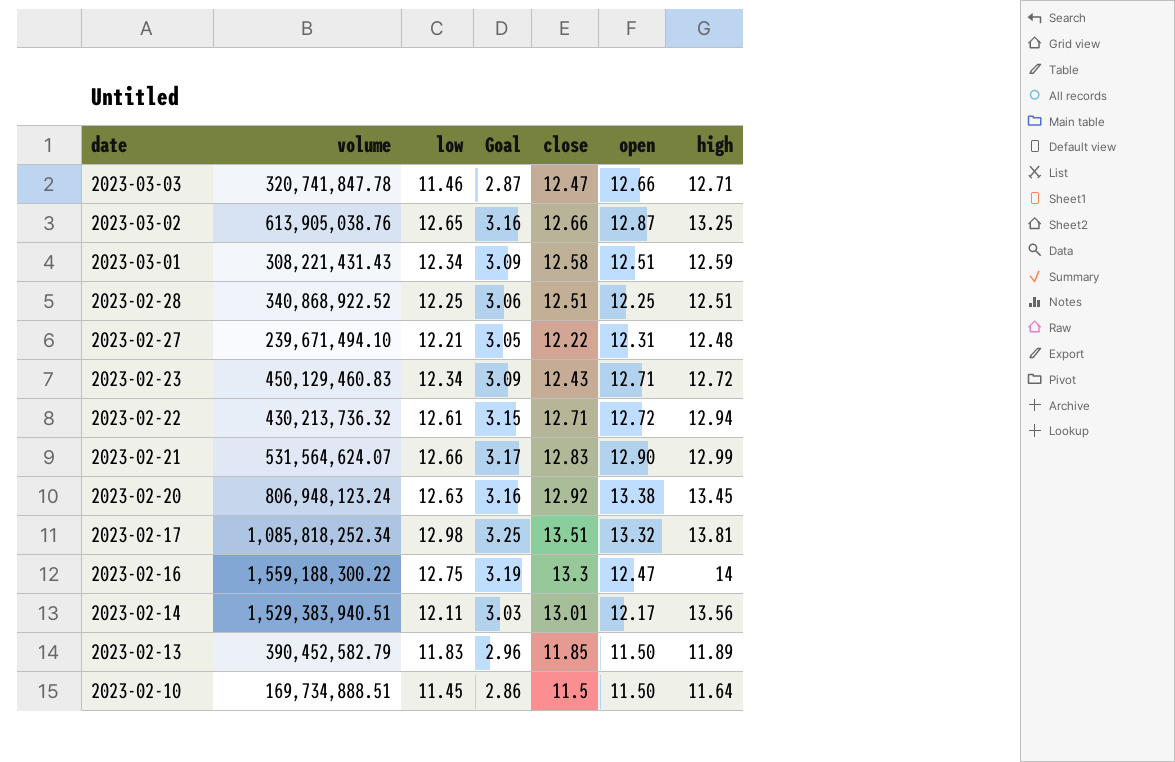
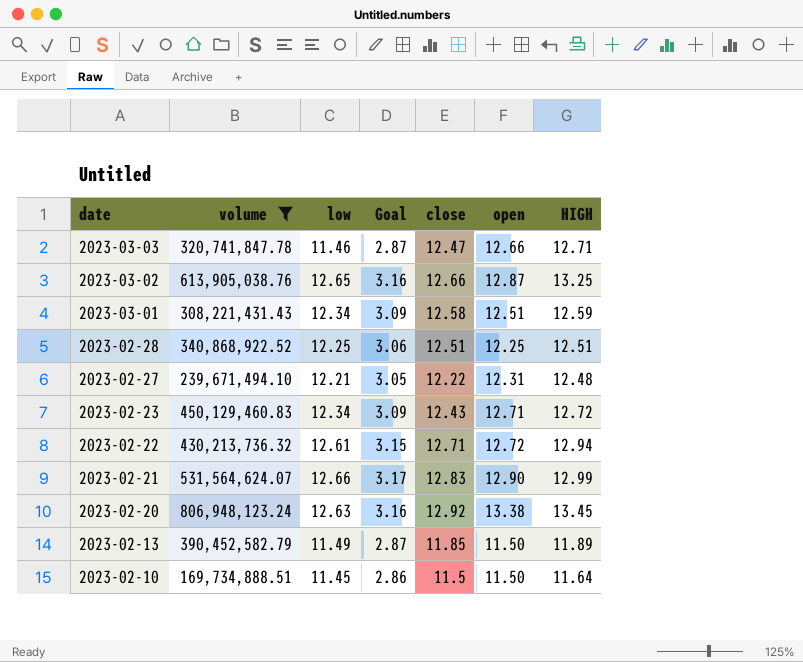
filter: none -> volume <= 806,948,123.24
column name: high -> HIGH
2023-02-13 | low: 11.83 -> 11.49
2023-02-13 | Goal: 2.96 -> 2.87

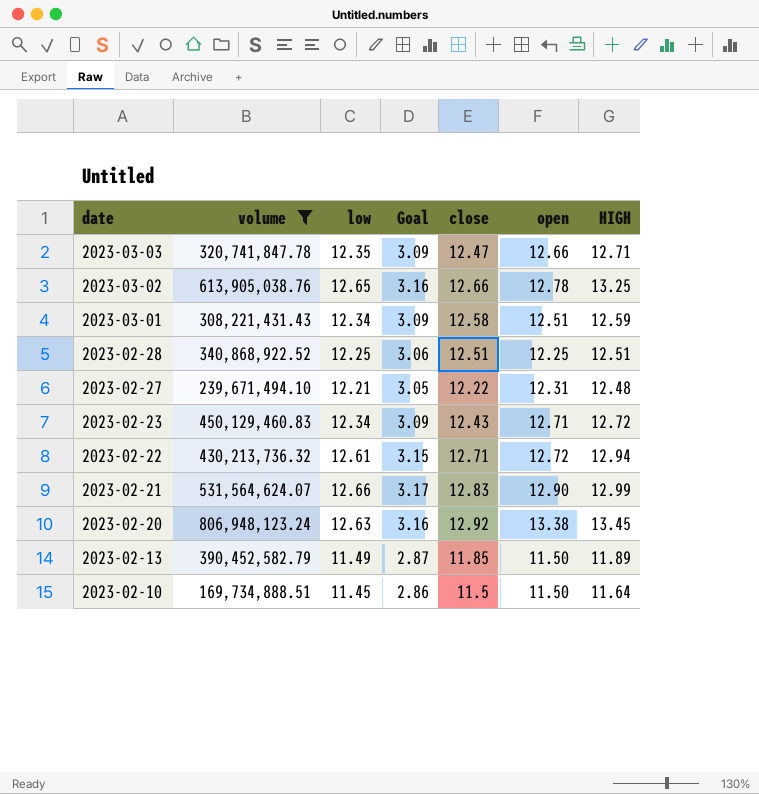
2023-03-03 | low: 11.46 -> 12.35
2023-03-03 | Goal: 2.87 -> 3.09
2023-03-02 | open: 12.87 -> 12.78

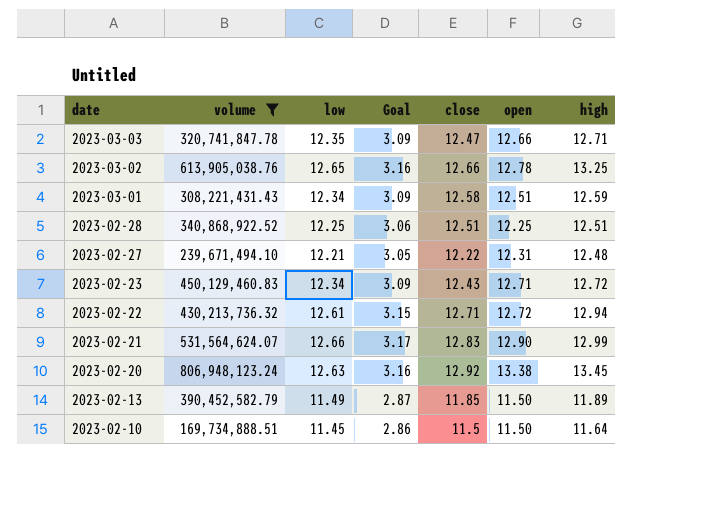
column name: HIGH -> high

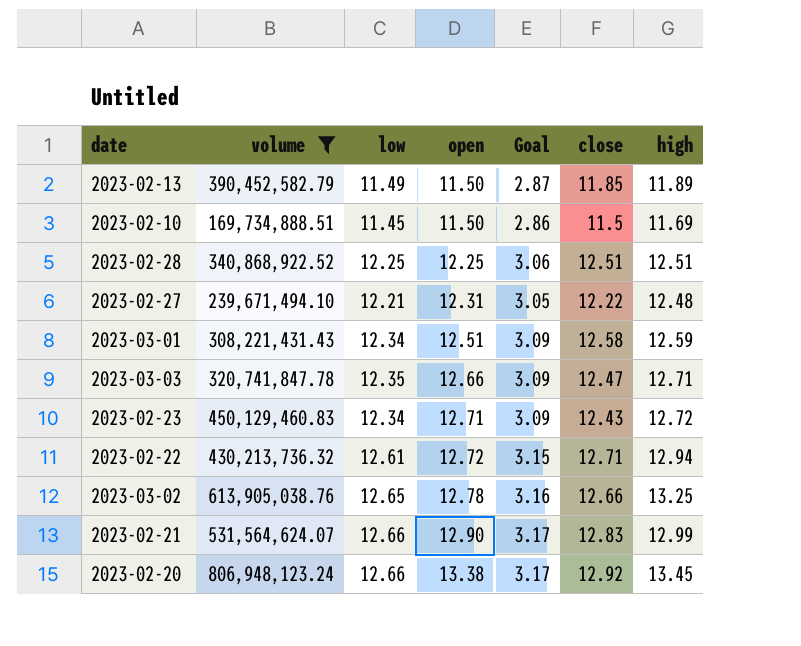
row order: date descending -> open ascending
column open | position: 6 -> 4
2023-02-10 | high: 11.64 -> 11.69
2023-02-20 | low: 12.63 -> 12.66
2023-02-20 | Goal: 3.16 -> 3.17

